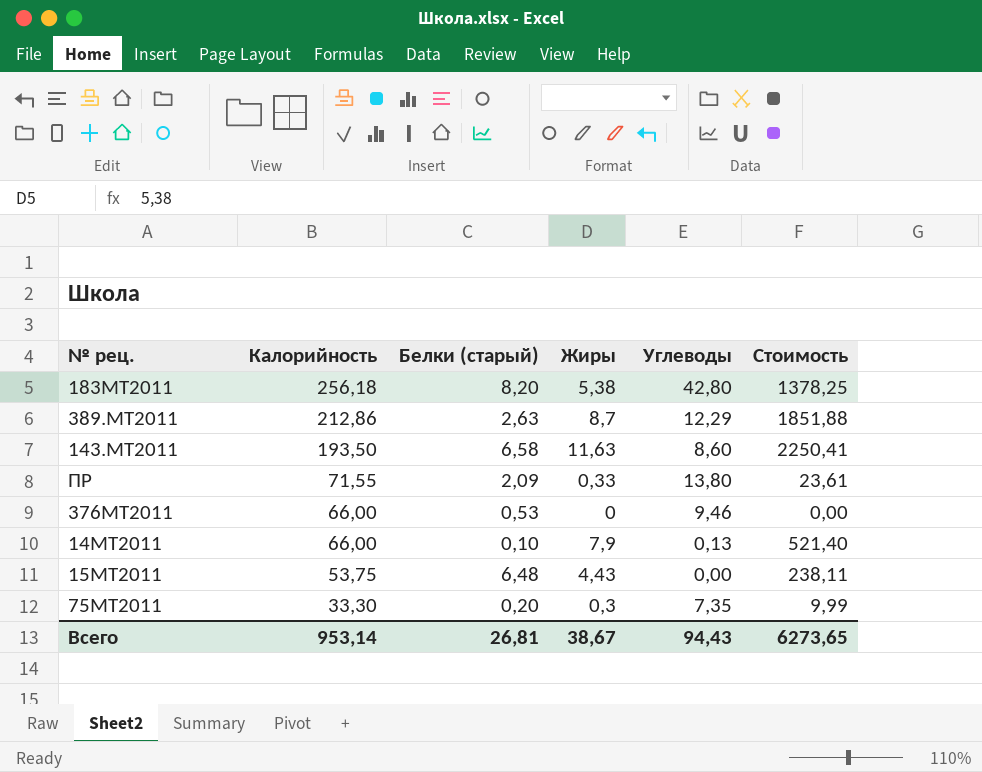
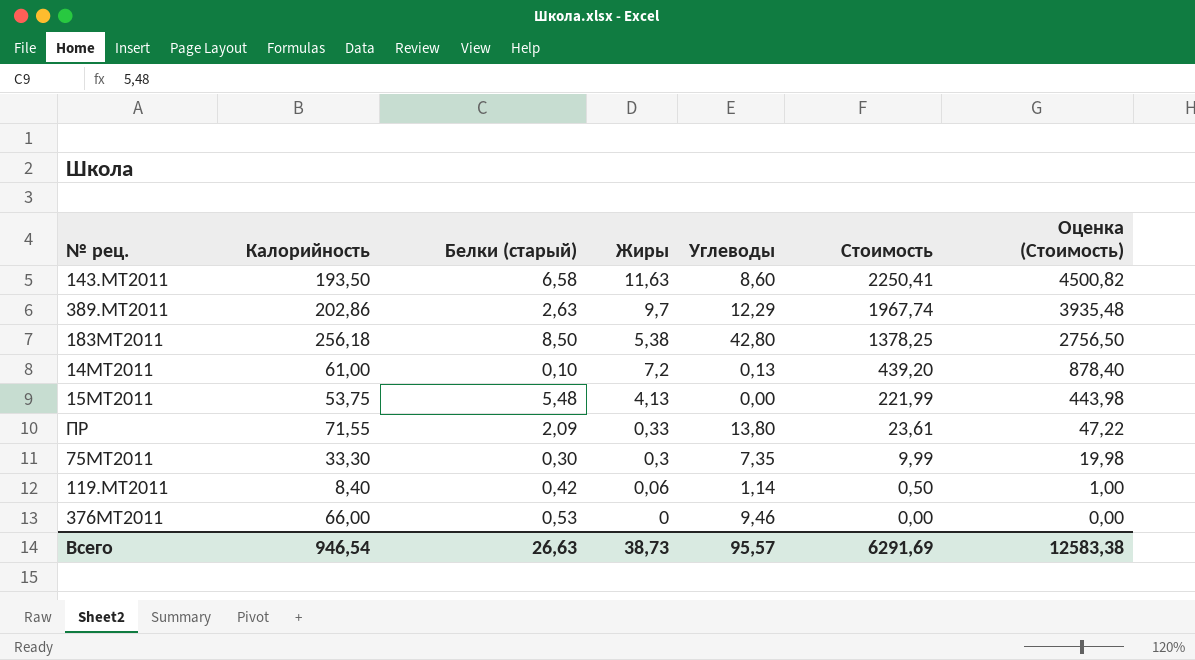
row order: Калорийность descending -> Стоимость descending
column Оценка (Стоимость) | formula: none -> [Стоимость] * 2
389.МТ2011 | Калорийность: 212,86 -> 202,86
389.МТ2011 | Жиры: 8,7 -> 9,7
389.МТ2011 | Стоимость: 1851,88 -> 1967,74
183МТ2011 | Белки (старый): 8,20 -> 8,50
14МТ2011 | Калорийность: 66,00 -> 61,00
14МТ2011 | Жиры: 7,9 -> 7,2
14МТ2011 | Стоимость: 521,40 -> 439,20
15МТ2011 | Белки (старый): 6,48 -> 5,48
15МТ2011 | Жиры: 4,43 -> 4,13
15МТ2011 | Стоимость: 238,11 -> 221,99
75МТ2011 | Белки (старый): 0,20 -> 0,30
row 119.МТ2011: none -> 8,40 | 0,42 | 0,06 | 1,14 | 0,50 | 1,00
Всего | Калорийность: 953,14 -> 946,54
Всего | Белки (старый): 26,81 -> 26,63
Всего | Жиры: 38,67 -> 38,73
Всего | Углеводы: 94,43 -> 95,57
Всего | Стоимость: 6273,65 -> 6291,69

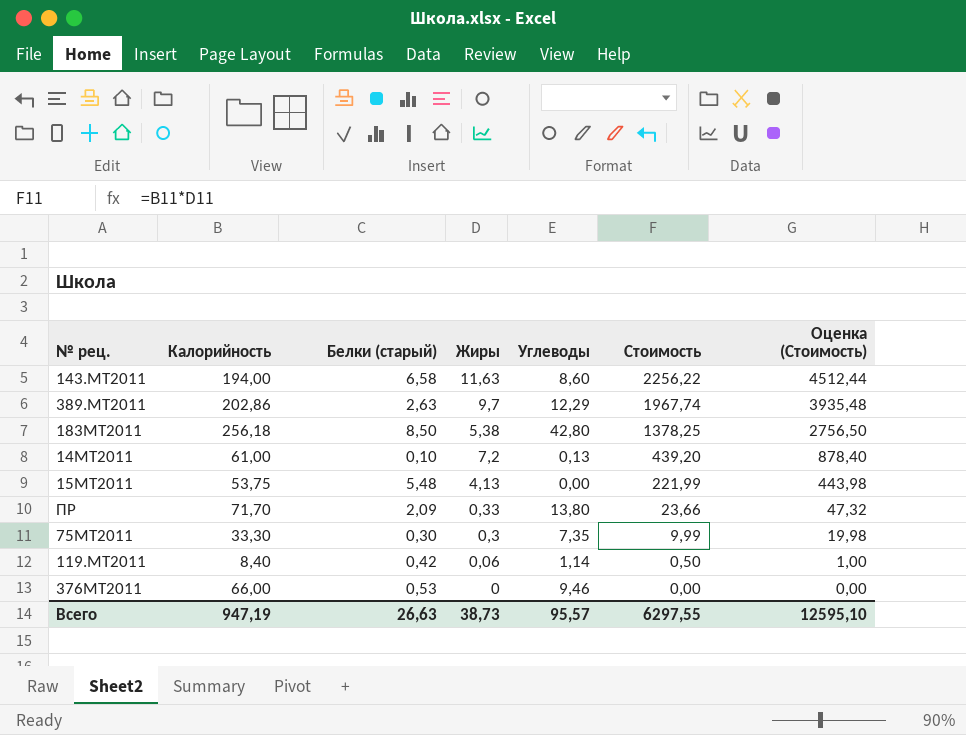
143.МТ2011 | Калорийность: 193,50 -> 194,00
143.МТ2011 | Стоимость: 2250,41 -> 2256,22
143.МТ2011 | Оценка (Стоимость): 4500,82 -> 4512,44
ПР | Калорийность: 71,55 -> 71,70
ПР | Стоимость: 23,61 -> 23,66
ПР | Оценка (Стоимость): 47,22 -> 47,32
Всего | Калорийность: 946,54 -> 947,19
Всего | Стоимость: 6291,69 -> 6297,55
Всего | Оценка (Стоимость): 12583,38 -> 12595,10

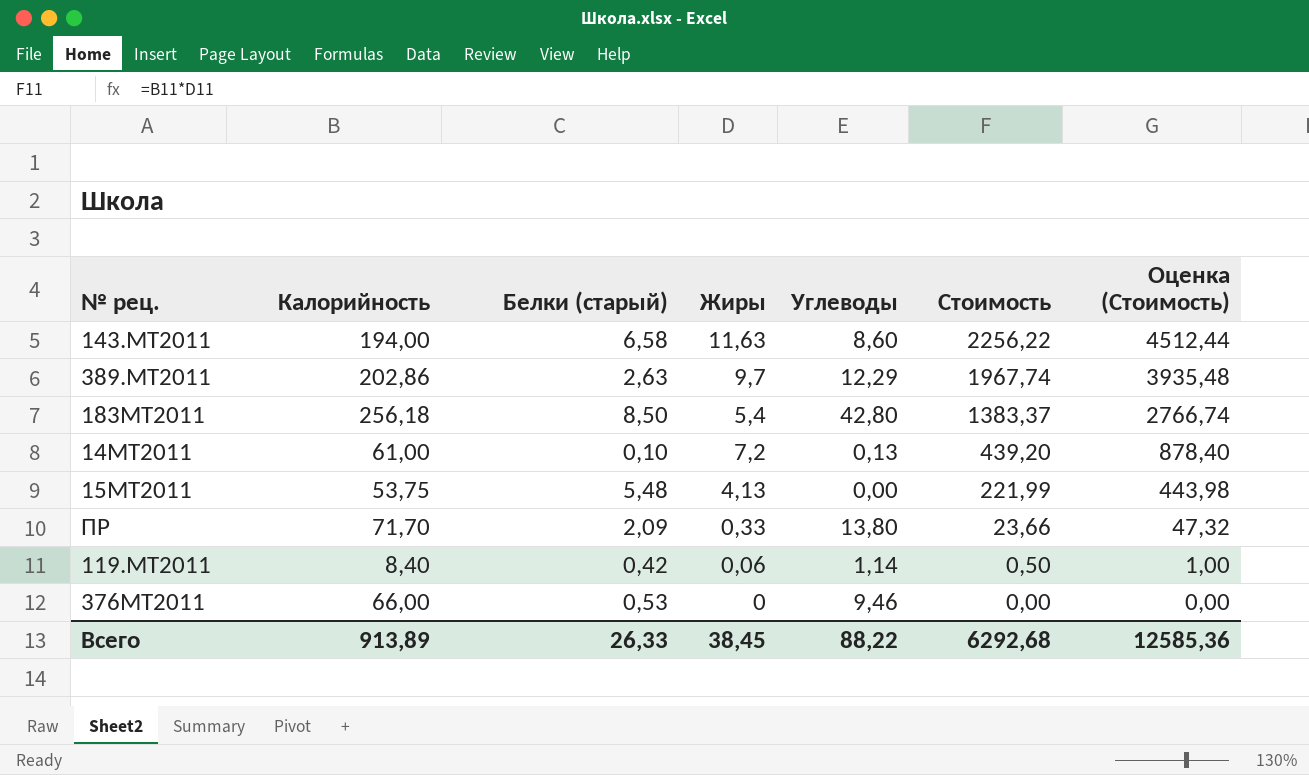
row 75МТ2011: 33,30 | 0,30 | 0,3 | 7,35 | 9,99 | 19,98 -> none
183МТ2011 | Жиры: 5,38 -> 5,4
183МТ2011 | Стоимость: 1378,25 -> 1383,37
183МТ2011 | Оценка (Стоимость): 2756,50 -> 2766,74
Всего | Калорийность: 947,19 -> 913,89
Всего | Белки (старый): 26,63 -> 26,33
Всего | Жиры: 38,73 -> 38,45
Всего | Углеводы: 95,57 -> 88,22
Всего | Стоимость: 6297,55 -> 6292,68
Всего | Оценка (Стоимость): 12595,10 -> 12585,36

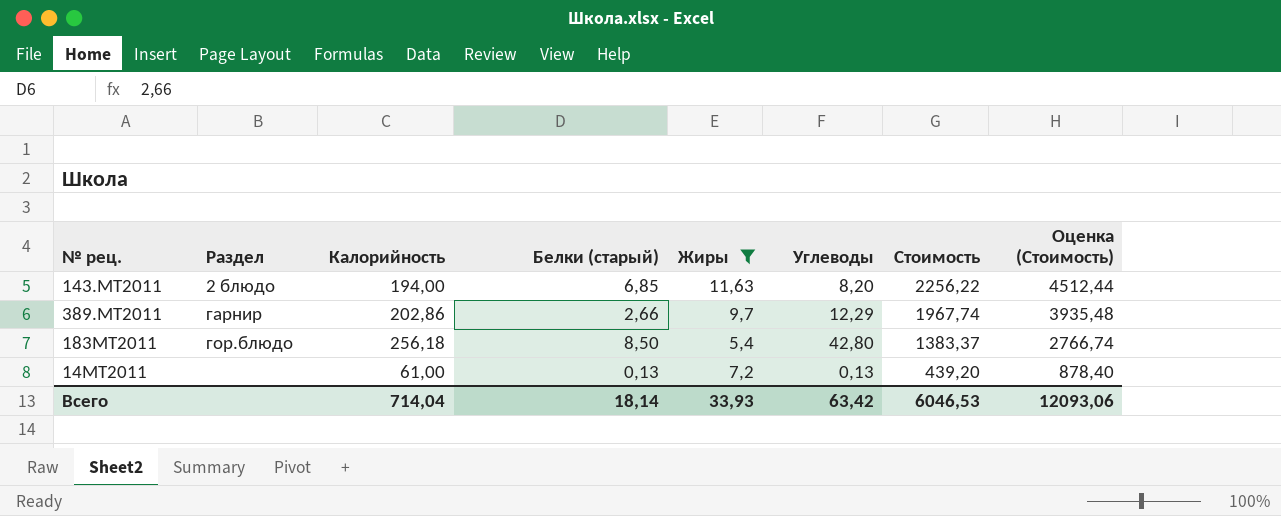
filter: none -> Жиры >= 5,4
column Раздел | position: none -> 2
143.МТ2011 | Белки (старый): 6,58 -> 6,85
143.МТ2011 | Углеводы: 8,60 -> 8,20
389.МТ2011 | Белки (старый): 2,63 -> 2,66
14МТ2011 | Белки (старый): 0,10 -> 0,13
Всего | Калорийность: 913,89 -> 714,04
Всего | Белки (старый): 26,33 -> 18,14
Всего | Жиры: 38,45 -> 33,93
Всего | Углеводы: 88,22 -> 63,42
Всего | Стоимость: 6292,68 -> 6046,53
Всего | Оценка (Стоимость): 12585,36 -> 12093,06

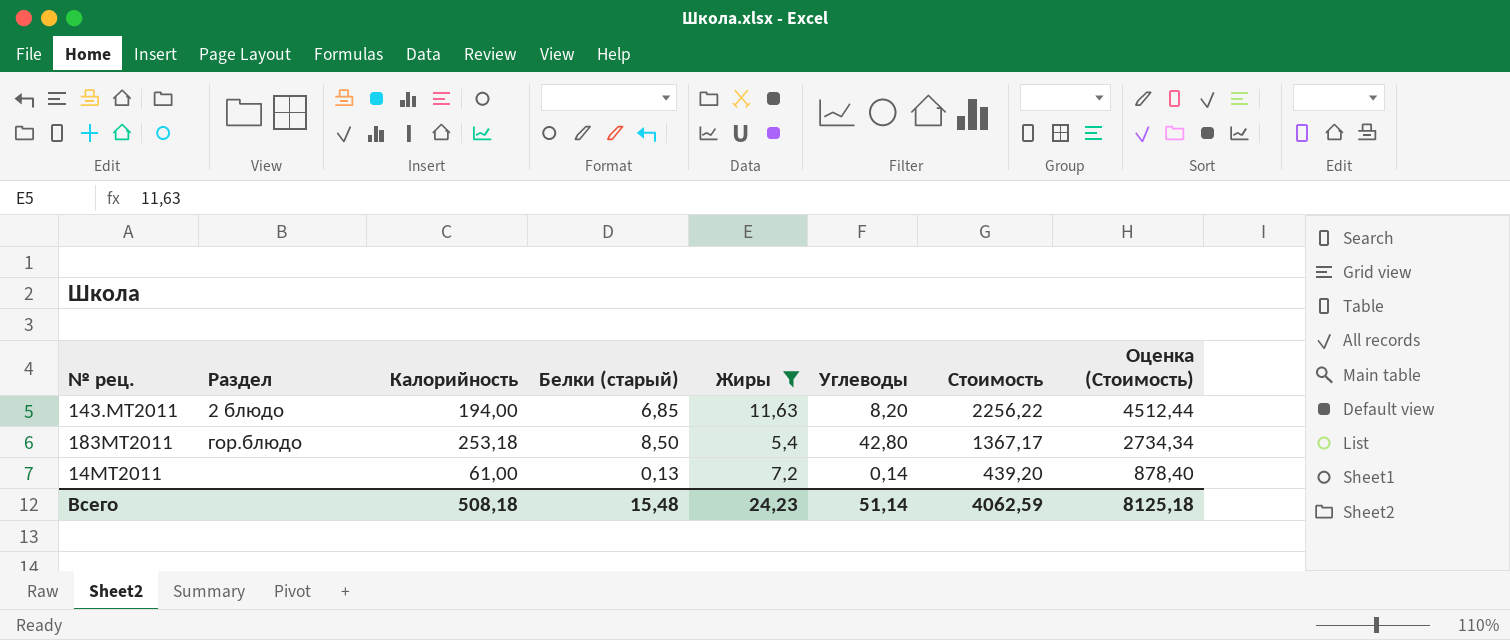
row 389.МТ2011: гарнир | 202,86 | 2,66 | 9,7 | 12,29 | 1967,74 | 3935,48 -> none
183МТ2011 | Калорийность: 256,18 -> 253,18
183МТ2011 | Стоимость: 1383,37 -> 1367,17
183МТ2011 | Оценка (Стоимость): 2766,74 -> 2734,34
14МТ2011 | Углеводы: 0,13 -> 0,14
Всего | Калорийность: 714,04 -> 508,18
Всего | Белки (старый): 18,14 -> 15,48
Всего | Жиры: 33,93 -> 24,23
Всего | Углеводы: 63,42 -> 51,14
Всего | Стоимость: 6046,53 -> 4062,59
Всего | Оценка (Стоимость): 12093,06 -> 8125,18

